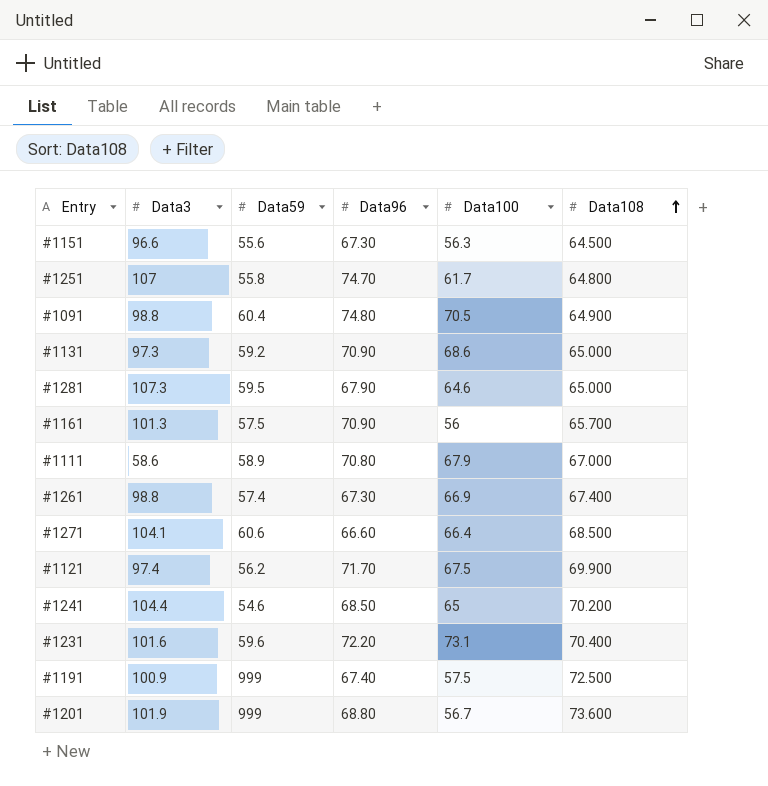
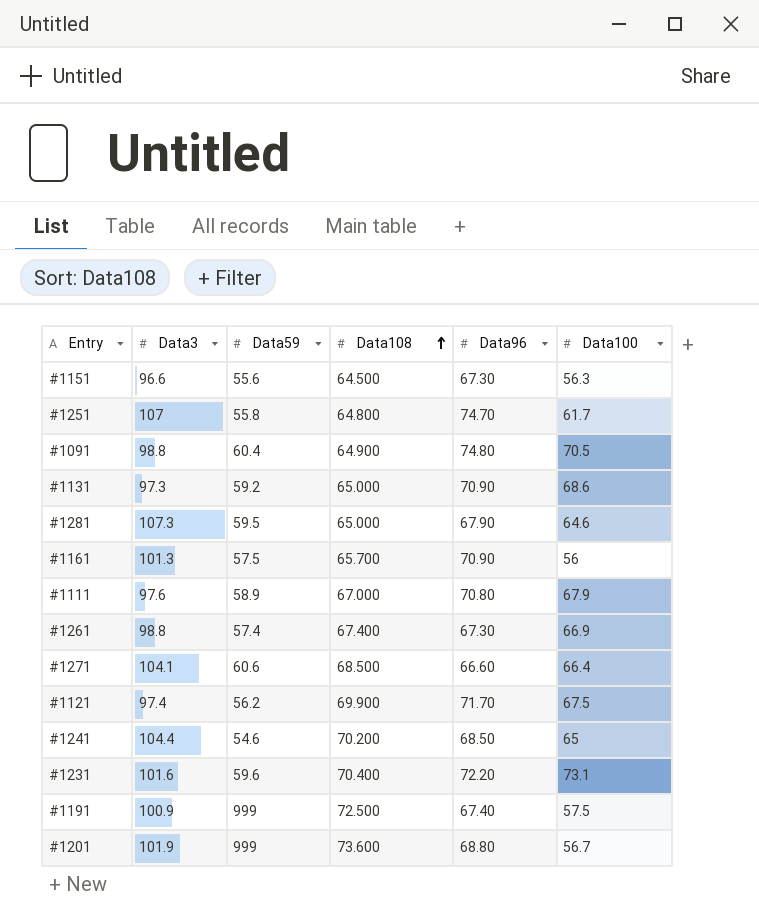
column Data108 | position: 6 -> 4
#1111 | Data3: 58.6 -> 97.6

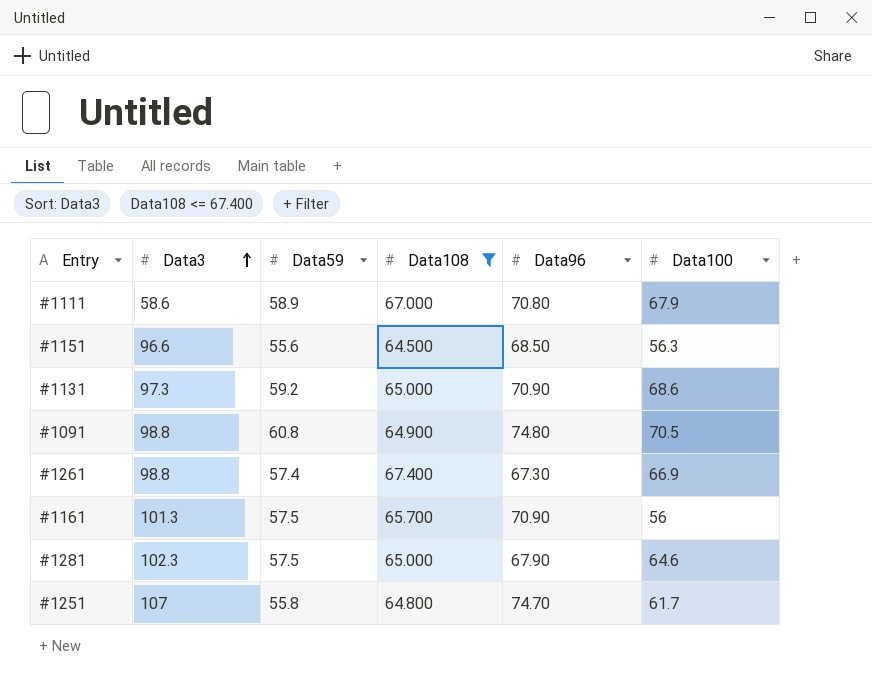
filter: none -> Data108 <= 67.400
row order: Data108 ascending -> Data3 ascending
#1111 | Data3: 97.6 -> 58.6
#1151 | Data96: 67.30 -> 68.50
#1091 | Data59: 60.4 -> 60.8
#1281 | Data3: 107.3 -> 102.3
#1281 | Data59: 59.5 -> 57.5

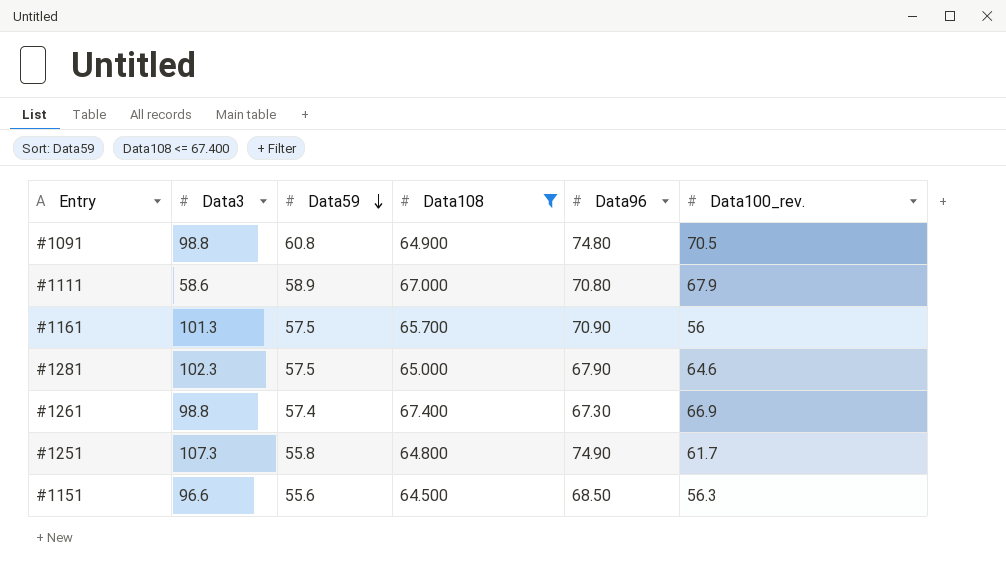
row order: Data3 ascending -> Data59 descending
column name: Data100 -> Data100_rev.
row #1131: 97.3 | 59.2 | 65.000 | 70.90 | 68.6 -> none
#1251 | Data3: 107 -> 107.3
#1251 | Data96: 74.70 -> 74.90

